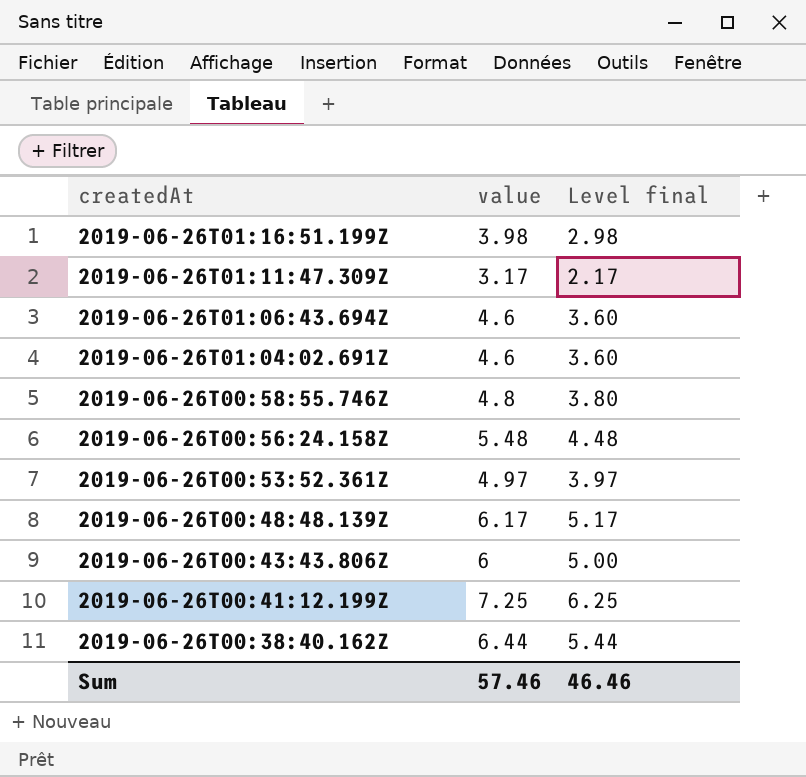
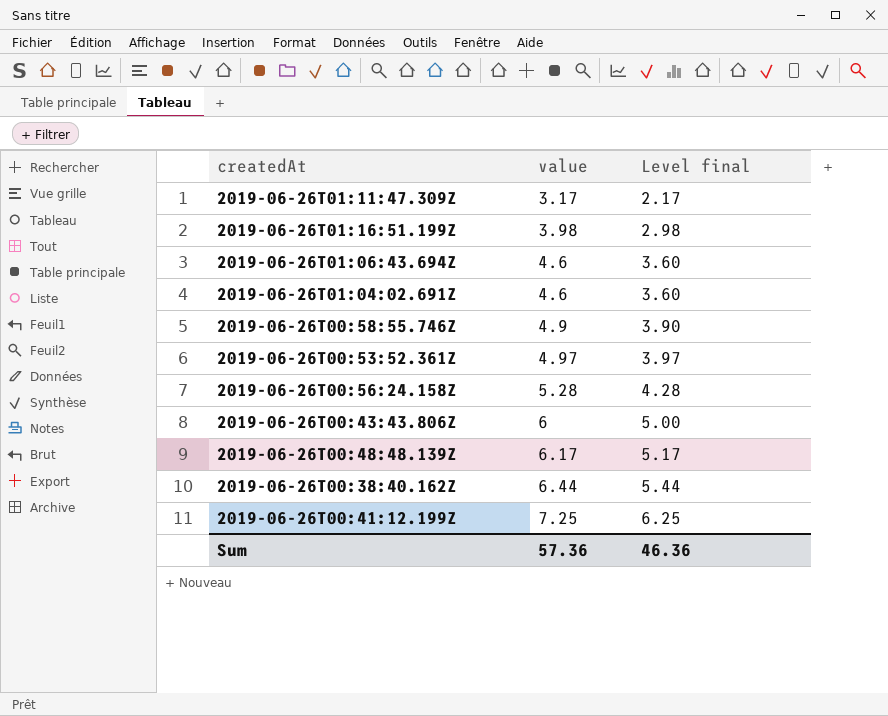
row order: createdAt descending -> value ascending
2019-06-26T00:58:55.746Z | value: 4.8 -> 4.9
2019-06-26T00:58:55.746Z | Level final: 3.80 -> 3.90
2019-06-26T00:56:24.158Z | value: 5.48 -> 5.28
2019-06-26T00:56:24.158Z | Level final: 4.48 -> 4.28
Sum | value: 57.46 -> 57.36
Sum | Level final: 46.46 -> 46.36

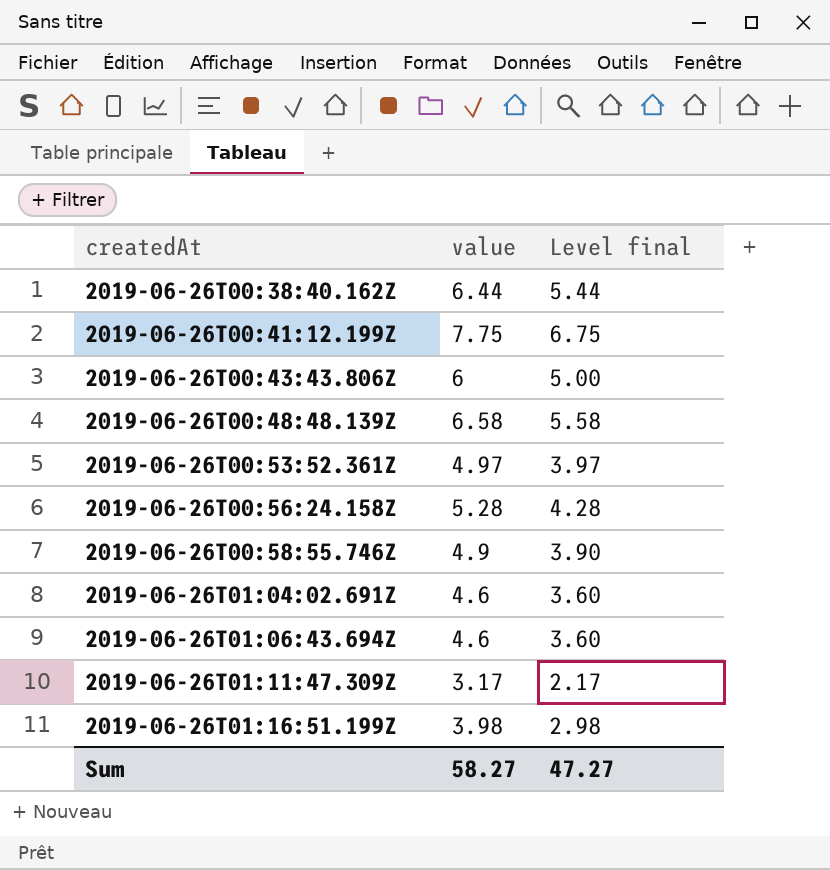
row order: value ascending -> createdAt ascending
2019-06-26T00:41:12.199Z | value: 7.25 -> 7.75
2019-06-26T00:41:12.199Z | Level final: 6.25 -> 6.75
2019-06-26T00:48:48.139Z | value: 6.17 -> 6.58
2019-06-26T00:48:48.139Z | Level final: 5.17 -> 5.58
Sum | value: 57.36 -> 58.27
Sum | Level final: 46.36 -> 47.27

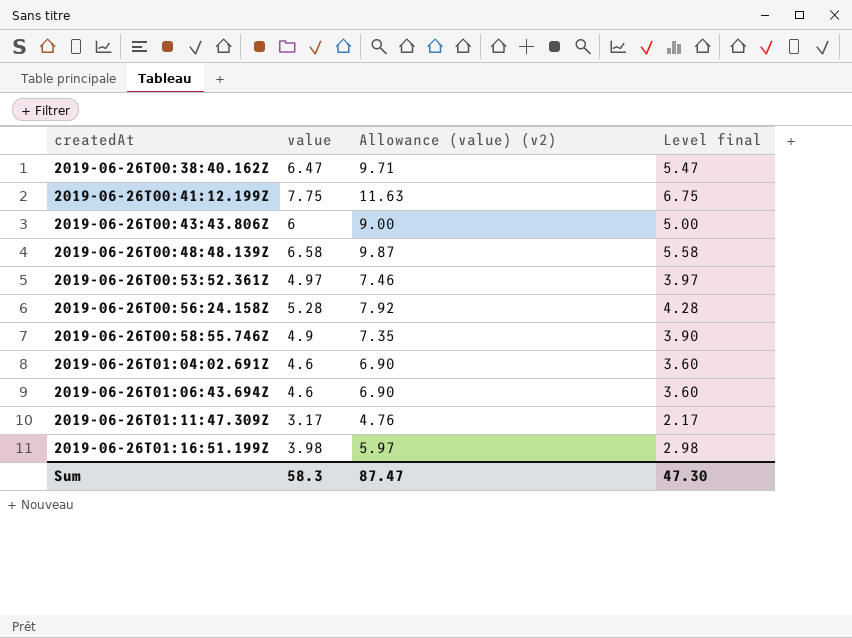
column Allowance (value) (v2) | formula: none -> [value] * 1.5
2019-06-26T00:38:40.162Z | value: 6.44 -> 6.47
2019-06-26T00:38:40.162Z | Level final: 5.44 -> 5.47
Sum | value: 58.27 -> 58.3
Sum | Level final: 47.27 -> 47.30

